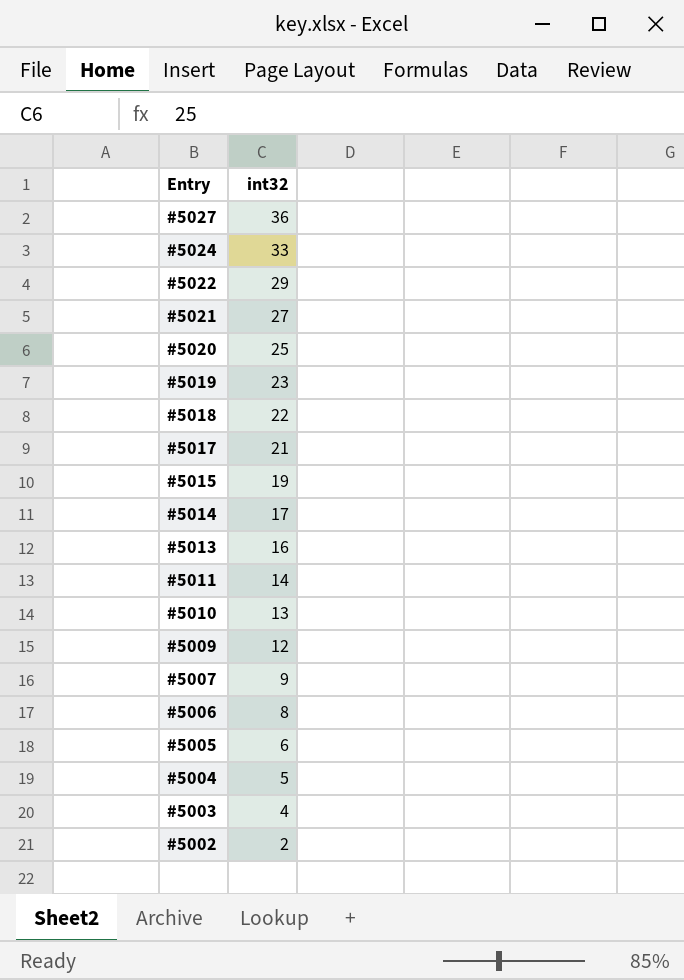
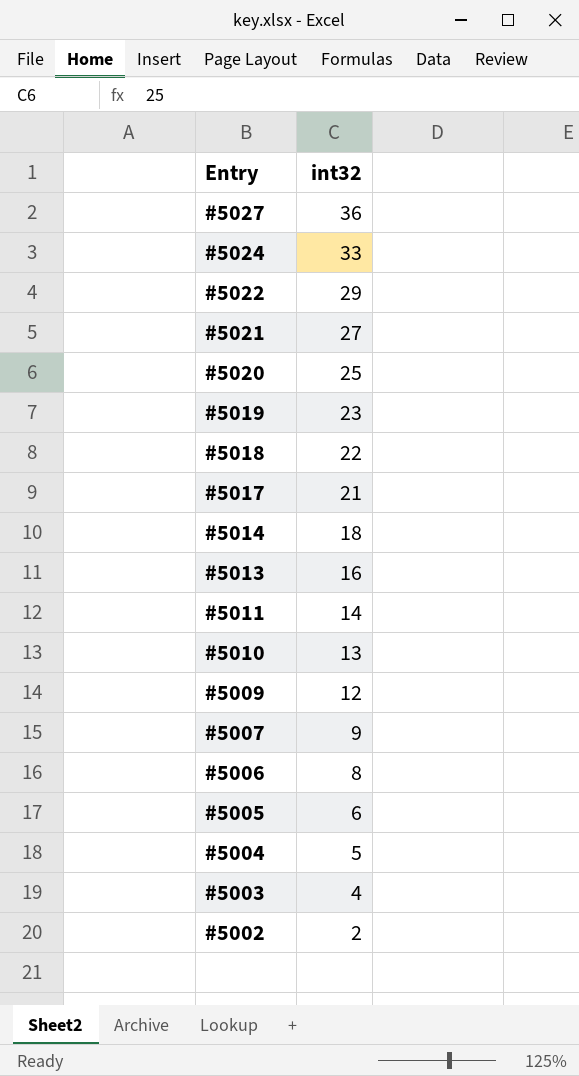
row #5015: 19 -> none
#5014 | int32: 17 -> 18

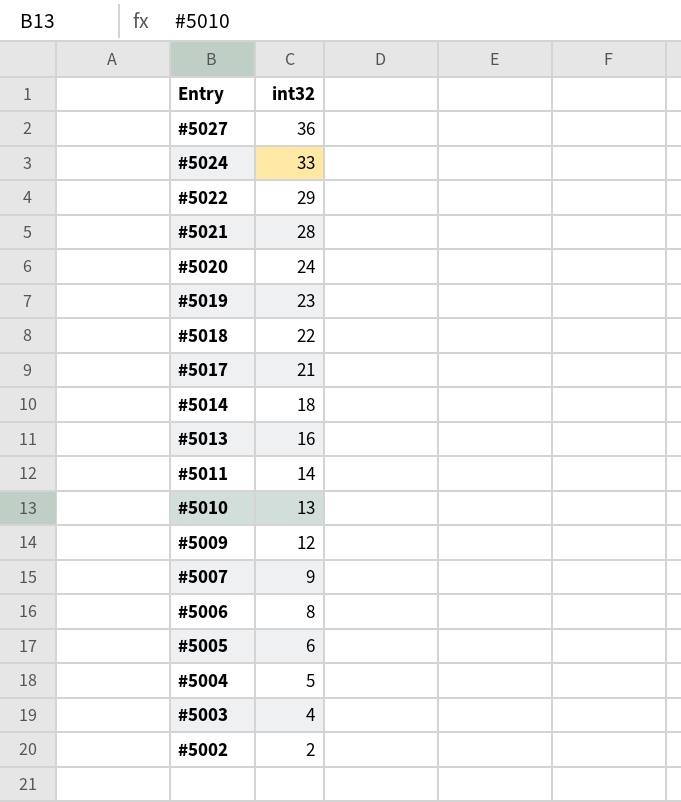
#5021 | int32: 27 -> 28
#5020 | int32: 25 -> 24

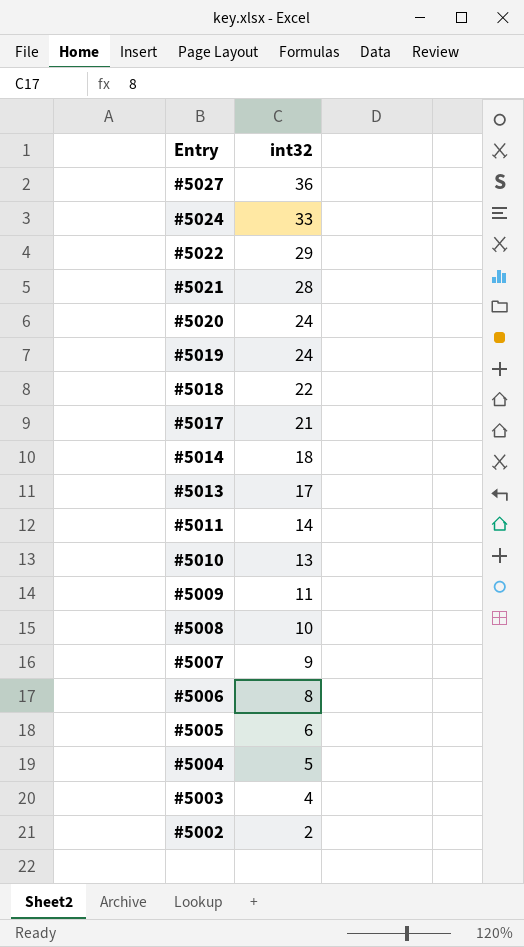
#5019 | int32: 23 -> 24
#5013 | int32: 16 -> 17
#5009 | int32: 12 -> 11
row #5008: none -> 10

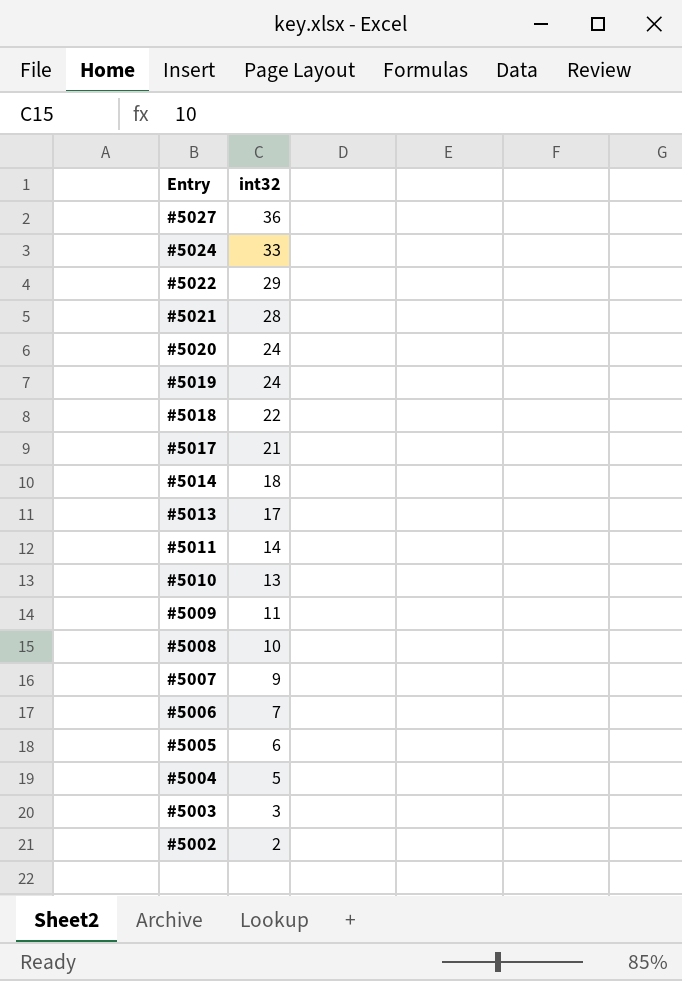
#5006 | int32: 8 -> 7
#5003 | int32: 4 -> 3

